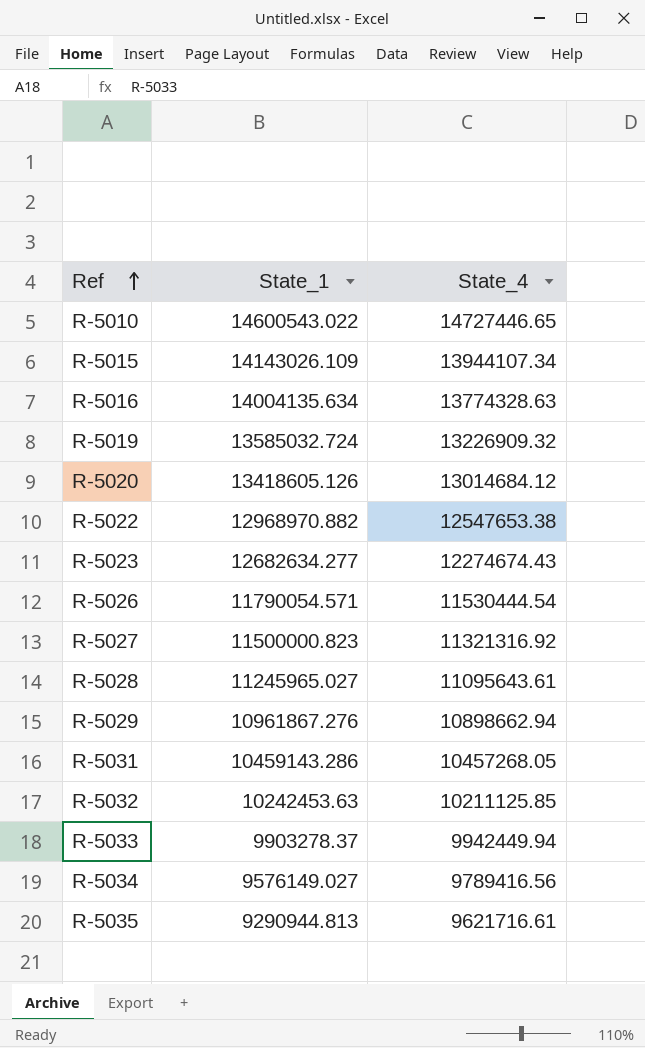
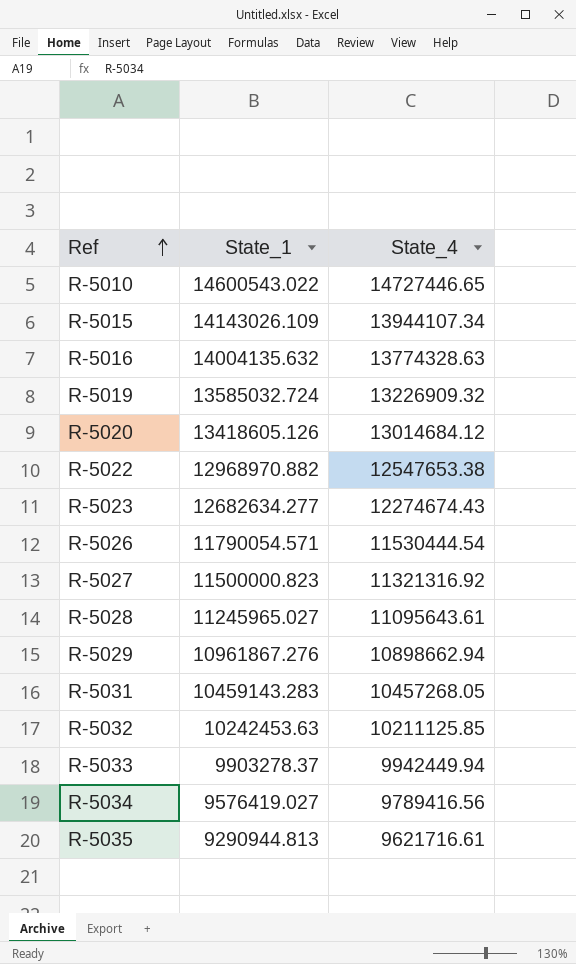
R-5016 | State_1: 14004135.634 -> 14004135.632
R-5031 | State_1: 10459143.286 -> 10459143.283
R-5034 | State_1: 9576149.027 -> 9576419.027

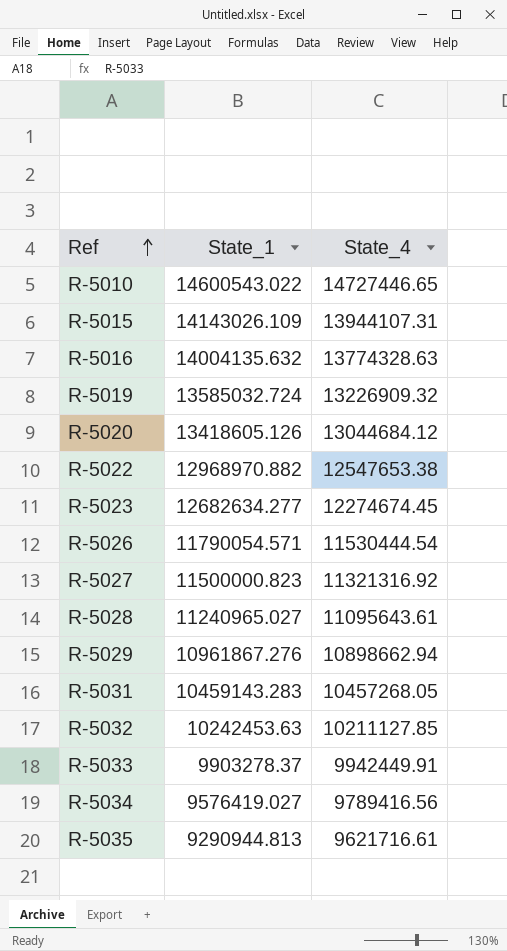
R-5015 | State_4: 13944107.34 -> 13944107.31
R-5020 | State_4: 13014684.12 -> 13044684.12
R-5023 | State_4: 12274674.43 -> 12274674.45
R-5028 | State_1: 11245965.027 -> 11240965.027
R-5032 | State_4: 10211125.85 -> 10211127.85
R-5033 | State_4: 9942449.94 -> 9942449.91

